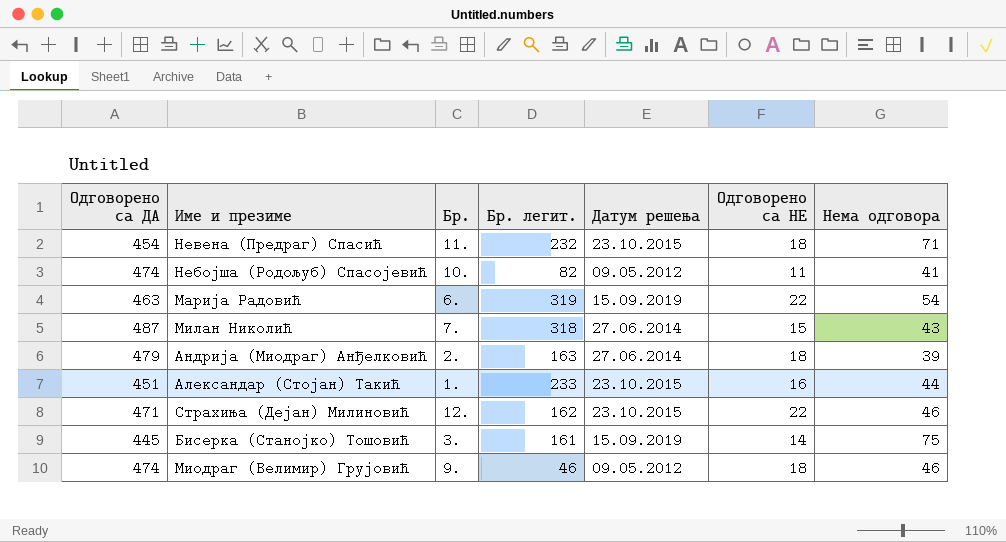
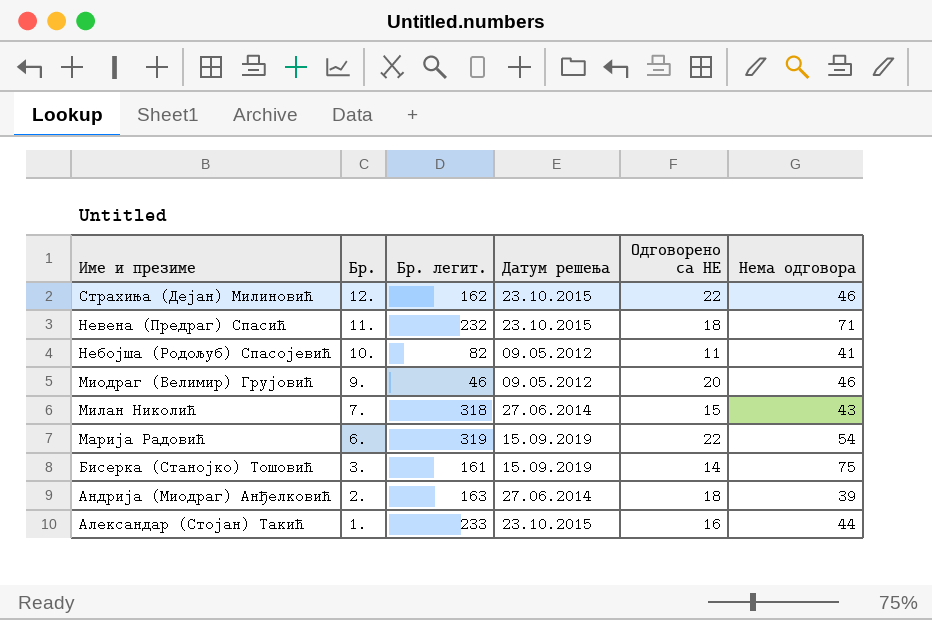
row order: none -> Име и презиме descending
column Одговорено са ДА | position: 1 -> none
Миодраг (Велимир) Грујовић | Одговорено са НЕ: 18 -> 20

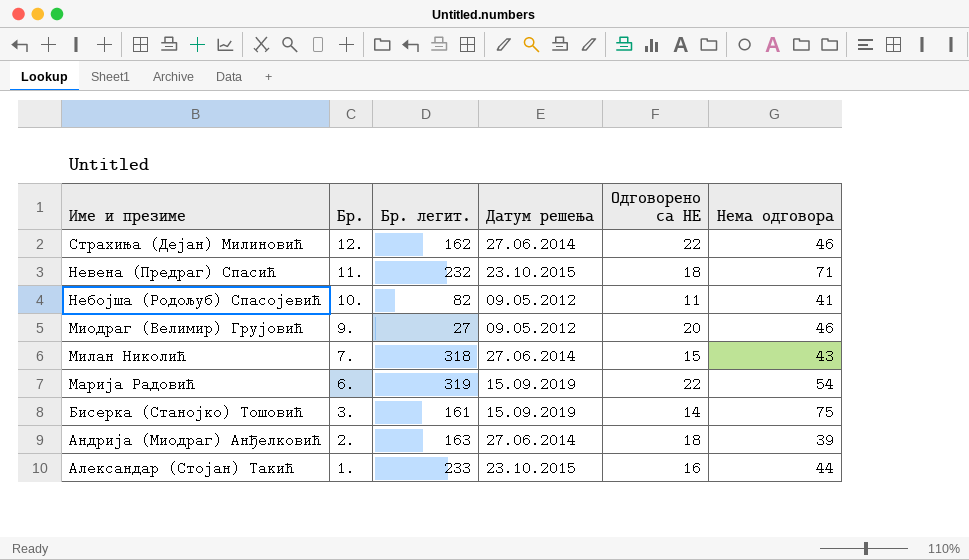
Страхиња (Дејан) Милиновић | Датум решења: 23.10.2015 -> 27.06.2014
Миодраг (Велимир) Грујовић | Бр. легит.: 46 -> 27

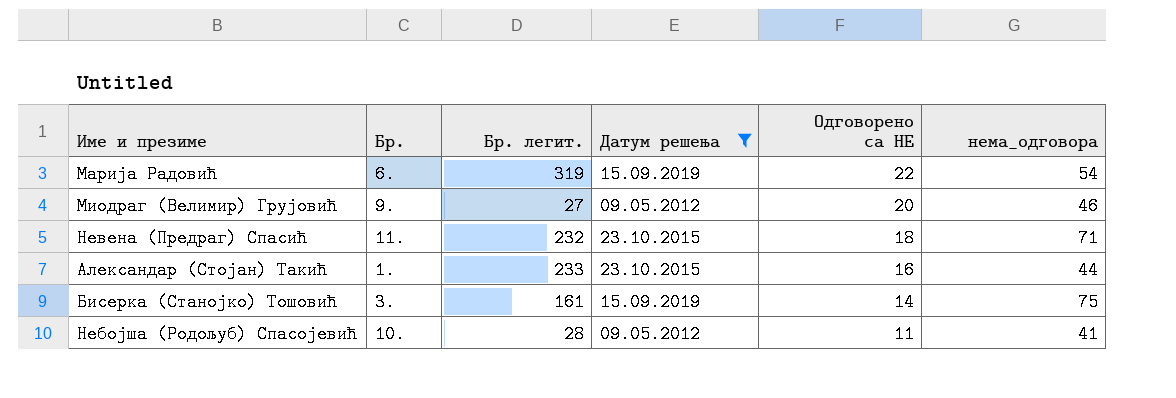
filter: none -> Датум решења != 27.06.2014
row order: Име и презиме descending -> Одговорено са НЕ descending
column name: Нема одговора -> нема_одговора
Небојша (Родољуб) Спасојевић | Бр. легит.: 82 -> 28

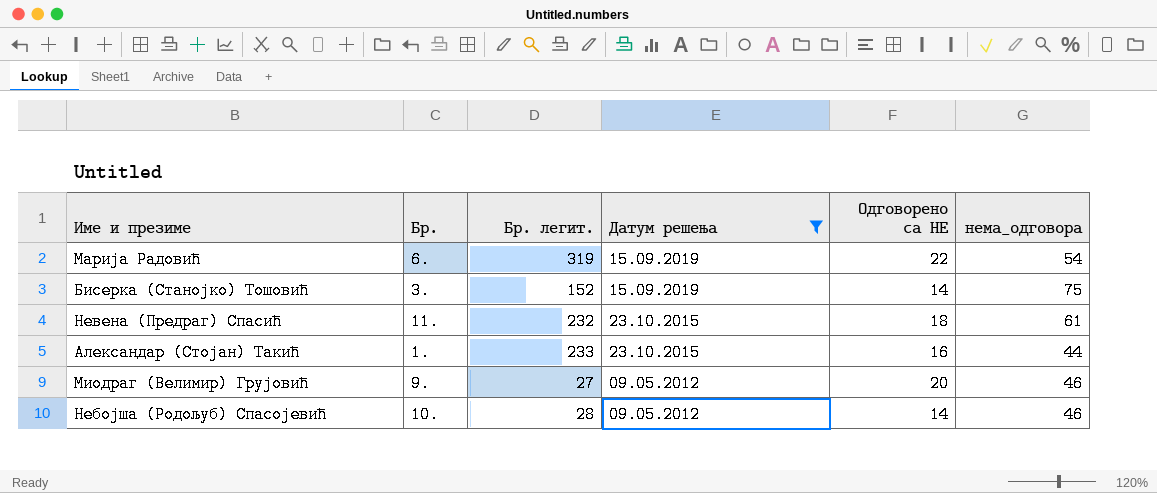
row order: Одговорено са НЕ descending -> Датум решења descending
Бисерка (Станојко) Тошовић | Бр. легит.: 161 -> 152
Невена (Предраг) Спасић | нема_одговора: 71 -> 61
Небојша (Родољуб) Спасојевић | Одговорено са НЕ: 11 -> 14
Небојша (Родољуб) Спасојевић | нема_одговора: 41 -> 46

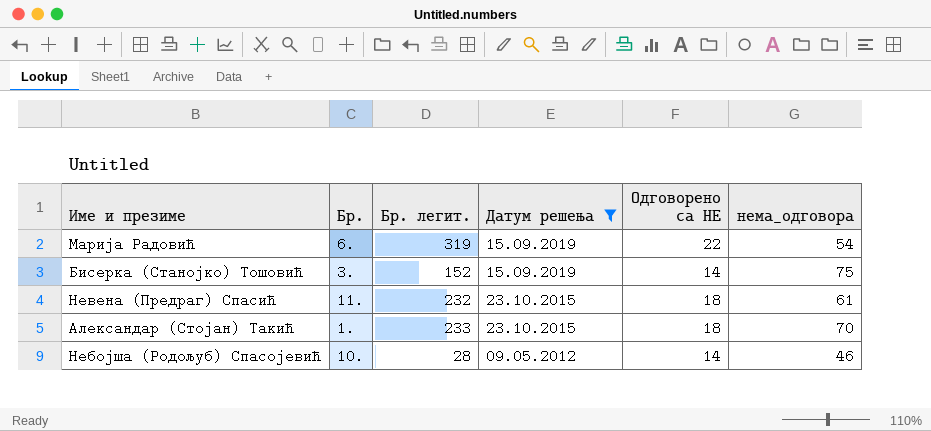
row Миодраг (Велимир) Грујовић: 9. | 27 | 09.05.2012 | 20 | 46 -> none
Александар (Стојан) Такић | Одговорено са НЕ: 16 -> 18
Александар (Стојан) Такић | нема_одговора: 44 -> 70

